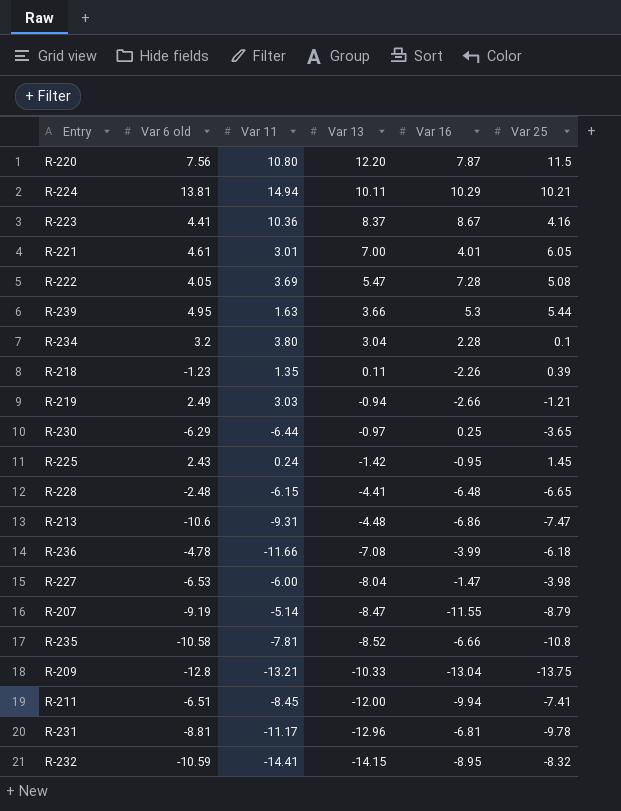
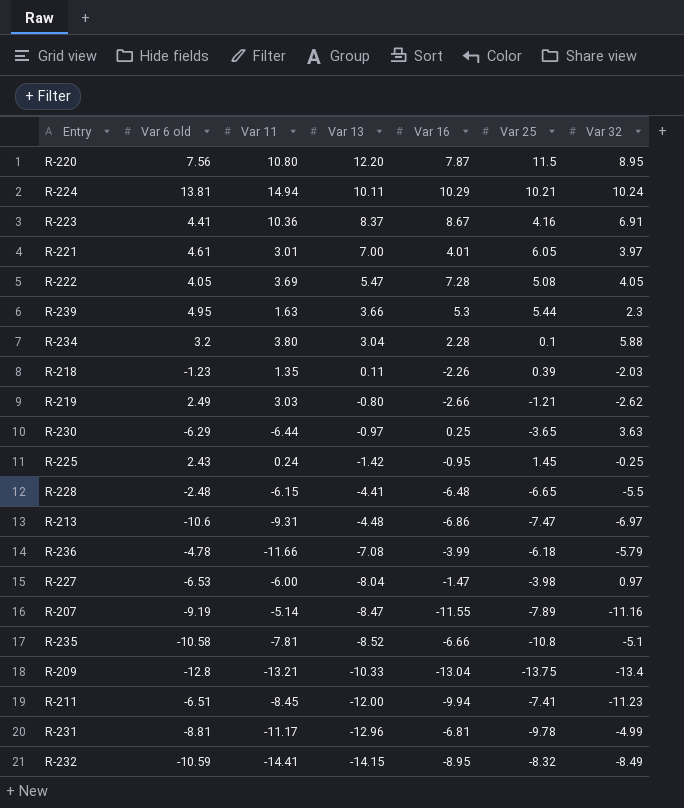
column Var 32 | position: none -> 7
R-219 | Var 13: -0.94 -> -0.80
R-207 | Var 25: -8.79 -> -7.89

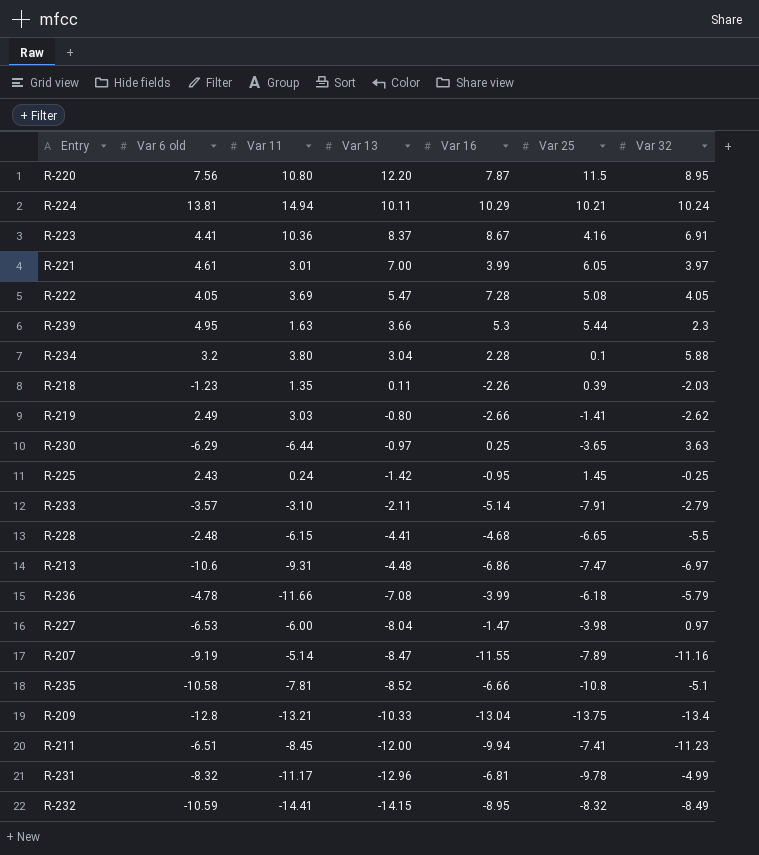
R-221 | Var 16: 4.01 -> 3.99
R-219 | Var 25: -1.21 -> -1.41
row R-233: none -> -3.57 | -3.10 | -2.11 | -5.14 | -7.91 | -2.79
R-228 | Var 16: -6.48 -> -4.68
R-231 | Var 6 old: -8.81 -> -8.32

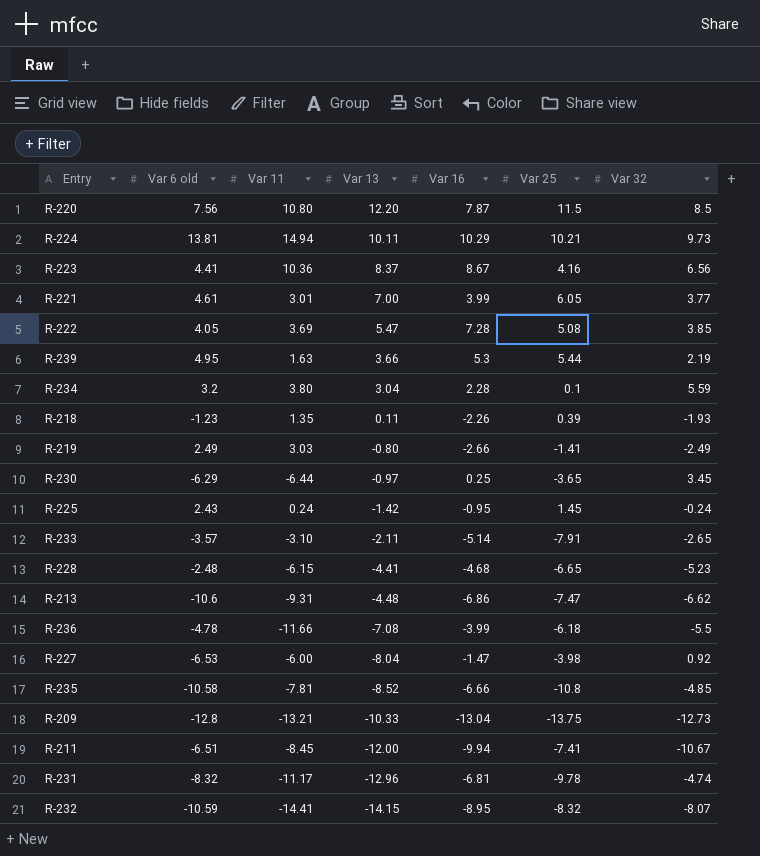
row R-207: -9.19 | -5.14 | -8.47 | -11.55 | -7.89 | -11.16 -> none
R-220 | Var 32: 8.95 -> 8.5
R-224 | Var 32: 10.24 -> 9.73
R-223 | Var 32: 6.91 -> 6.56
R-221 | Var 32: 3.97 -> 3.77
R-222 | Var 32: 4.05 -> 3.85
R-239 | Var 32: 2.3 -> 2.19
R-234 | Var 32: 5.88 -> 5.59
R-218 | Var 32: -2.03 -> -1.93
R-219 | Var 32: -2.62 -> -2.49
R-230 | Var 32: 3.63 -> 3.45
R-225 | Var 32: -0.25 -> -0.24
R-233 | Var 32: -2.79 -> -2.65
R-228 | Var 32: -5.5 -> -5.23
R-213 | Var 32: -6.97 -> -6.62
R-236 | Var 32: -5.79 -> -5.5
R-227 | Var 32: 0.97 -> 0.92
R-235 | Var 32: -5.1 -> -4.85
R-209 | Var 32: -13.4 -> -12.73
R-211 | Var 32: -11.23 -> -10.67
R-231 | Var 32: -4.99 -> -4.74
R-232 | Var 32: -8.49 -> -8.07

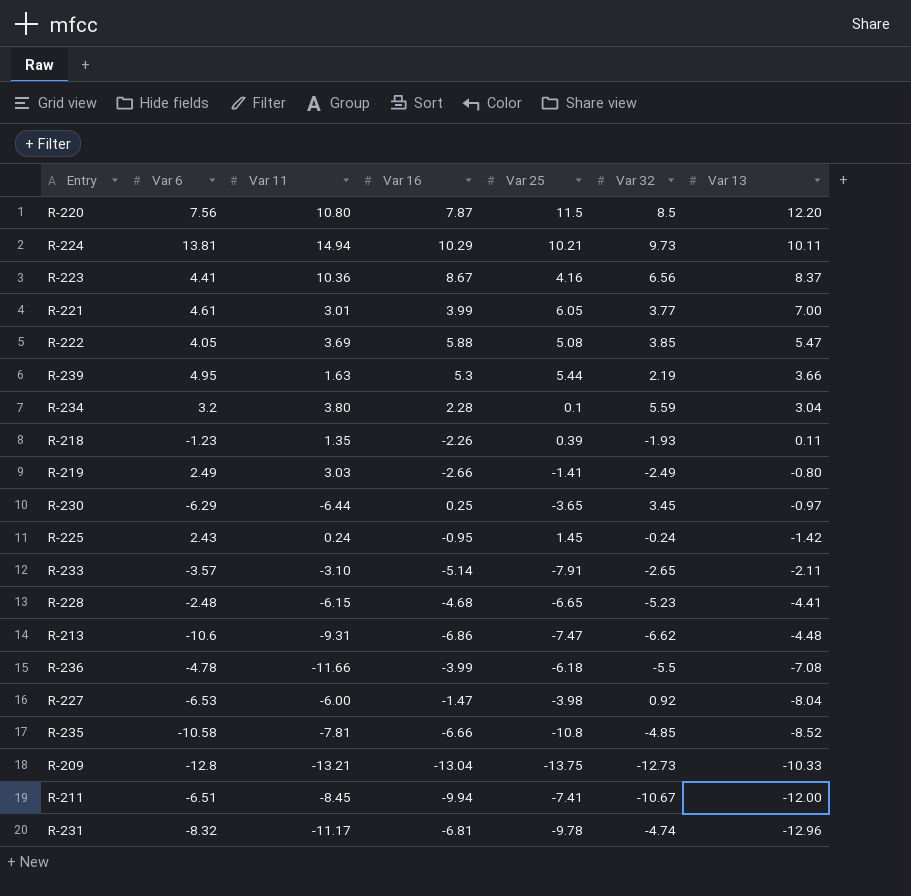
column name: Var 6 old -> Var 6
column Var 13 | position: 4 -> 7
row R-232: -10.59 | -14.41 | -14.15 | -8.95 | -8.32 | -8.07 -> none
R-222 | Var 16: 7.28 -> 5.88

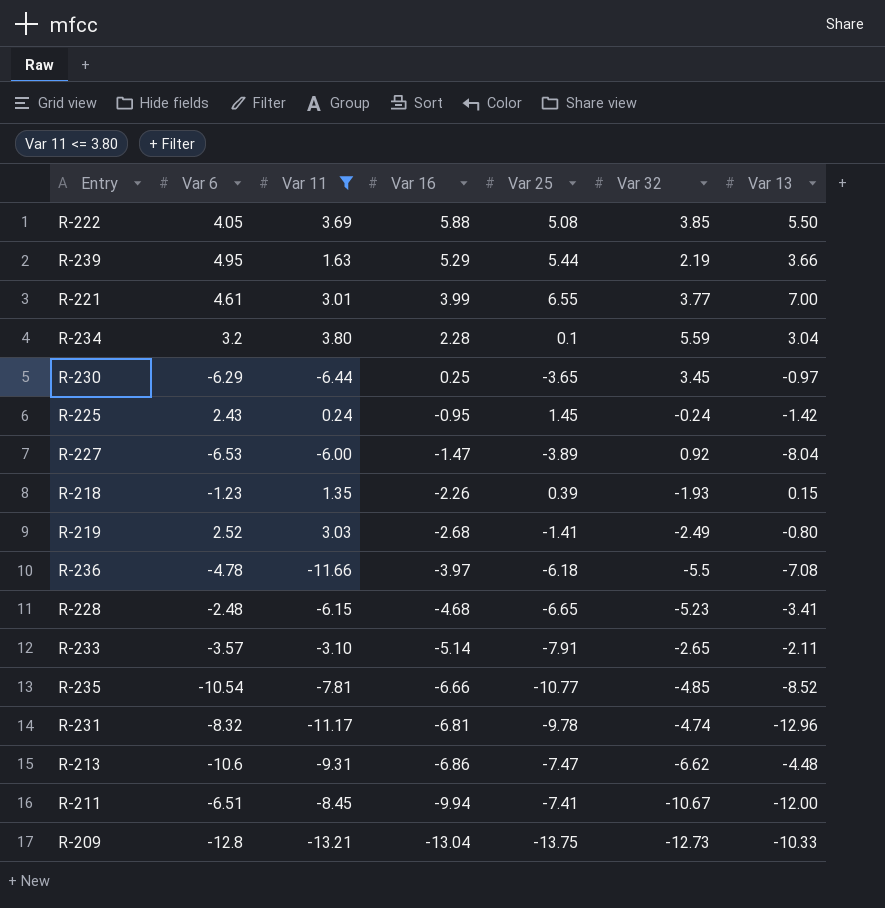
filter: none -> Var 11 <= 3.80
row order: Var 13 descending -> Var 16 descending
R-222 | Var 13: 5.47 -> 5.50
R-239 | Var 16: 5.3 -> 5.29
R-221 | Var 25: 6.05 -> 6.55
R-227 | Var 25: -3.98 -> -3.89
R-218 | Var 13: 0.11 -> 0.15
R-219 | Var 6: 2.49 -> 2.52
R-219 | Var 16: -2.66 -> -2.68
R-236 | Var 16: -3.99 -> -3.97
R-228 | Var 13: -4.41 -> -3.41
R-235 | Var 6: -10.58 -> -10.54
R-235 | Var 25: -10.8 -> -10.77

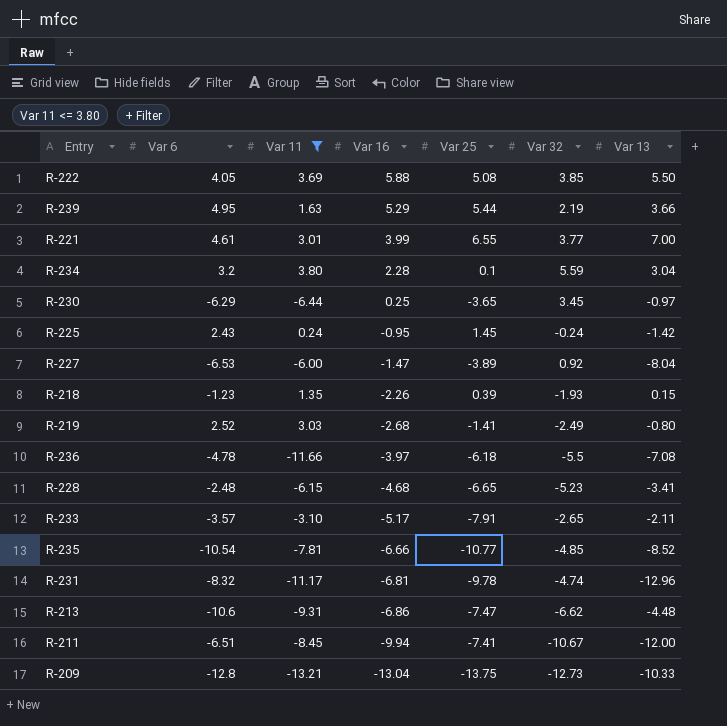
R-233 | Var 16: -5.14 -> -5.17

